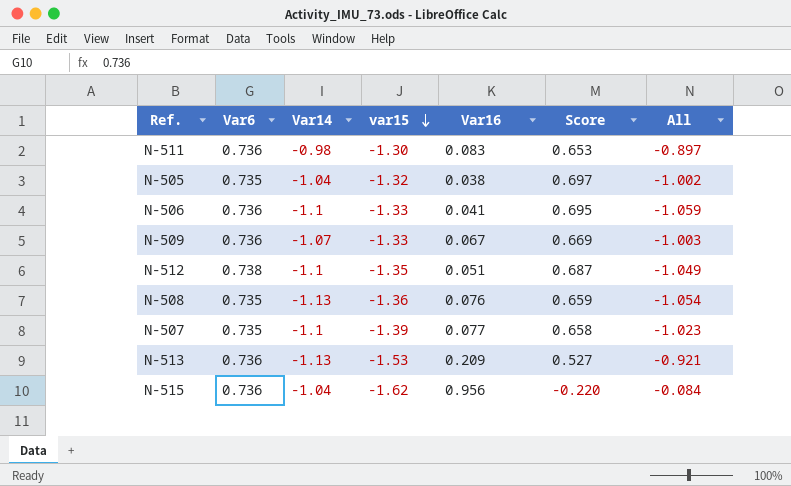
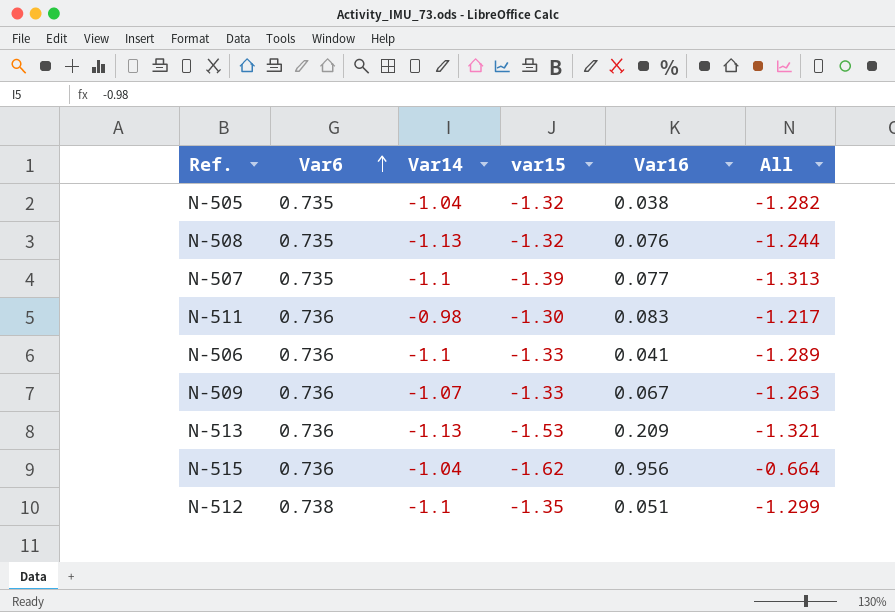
row order: var15 descending -> Var6 ascending
column Score | formula: [Var6] - [Var16] -> none
column All | formula: [Var14] + [Var16] -> [var15] + [Var16]
N-508 | var15: -1.36 -> -1.32

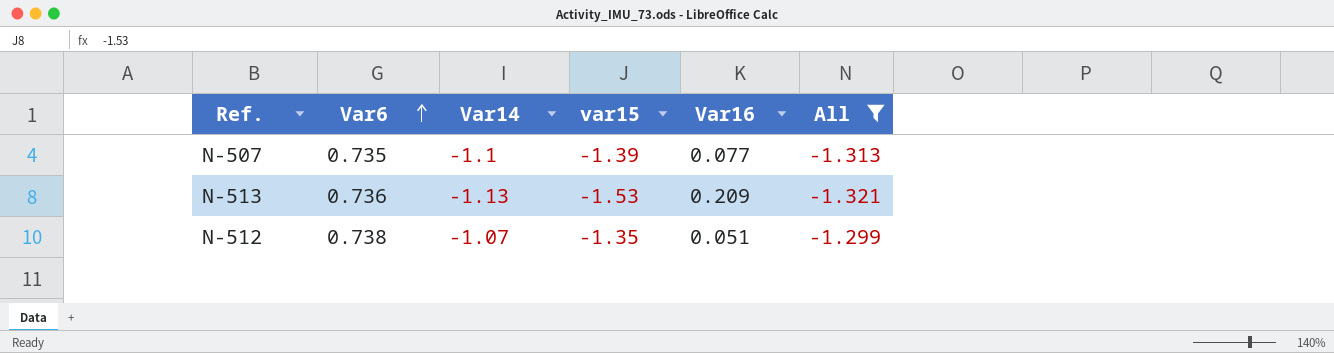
filter: none -> All <= -1.299
N-512 | Var14: -1.1 -> -1.07

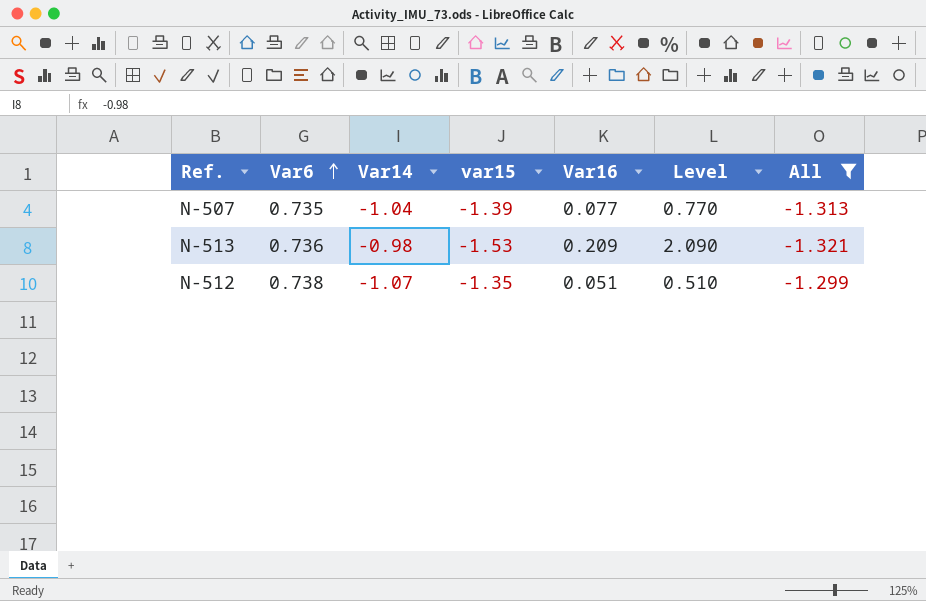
column Level | formula: none -> [Var16] * 10
N-507 | Var14: -1.1 -> -1.04
N-513 | Var14: -1.13 -> -0.98

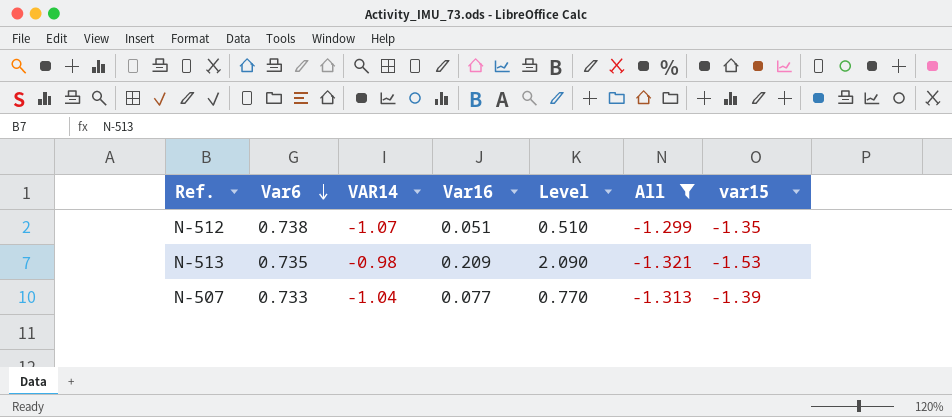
row order: Var6 ascending -> Var6 descending
column name: Var14 -> VAR14
column var15 | position: 4 -> 7
N-513 | Var6: 0.736 -> 0.735
N-507 | Var6: 0.735 -> 0.733

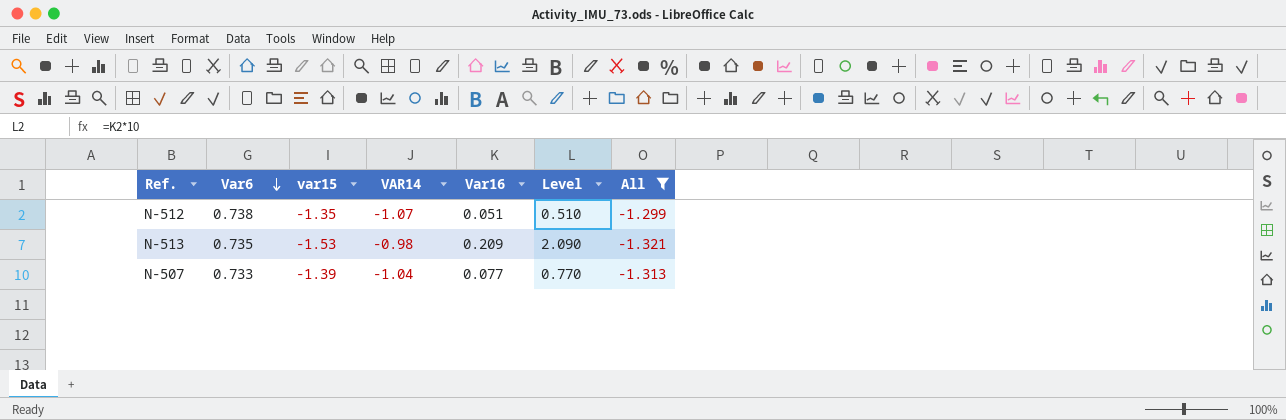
column var15 | position: 7 -> 3

